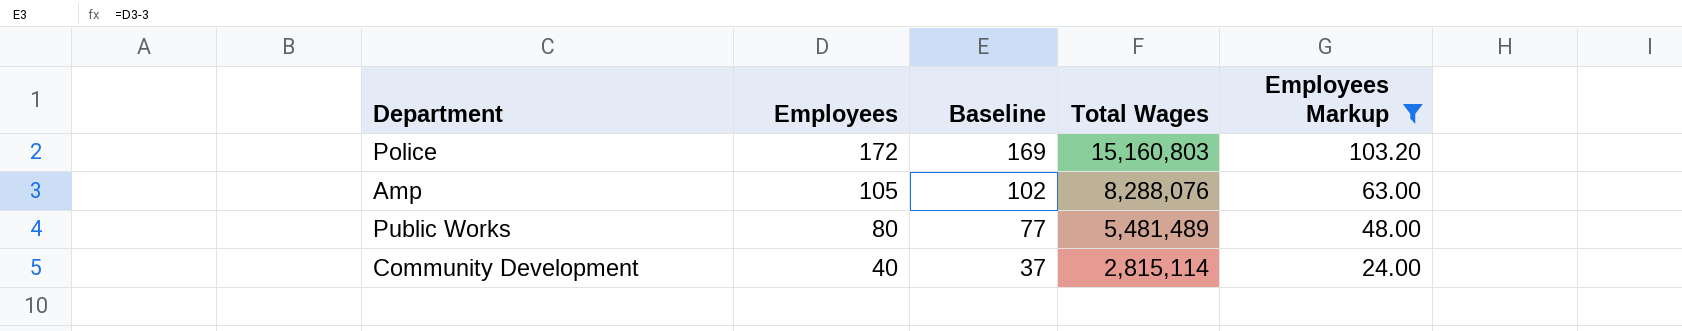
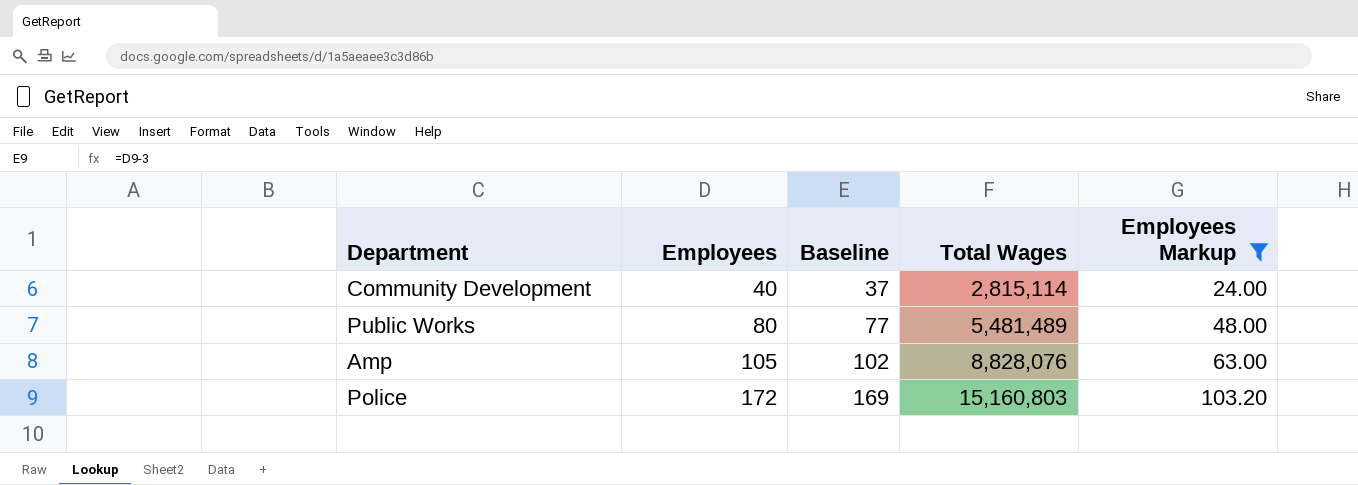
row order: Employees descending -> Employees ascending
Amp | Total Wages: 8,288,076 -> 8,828,076

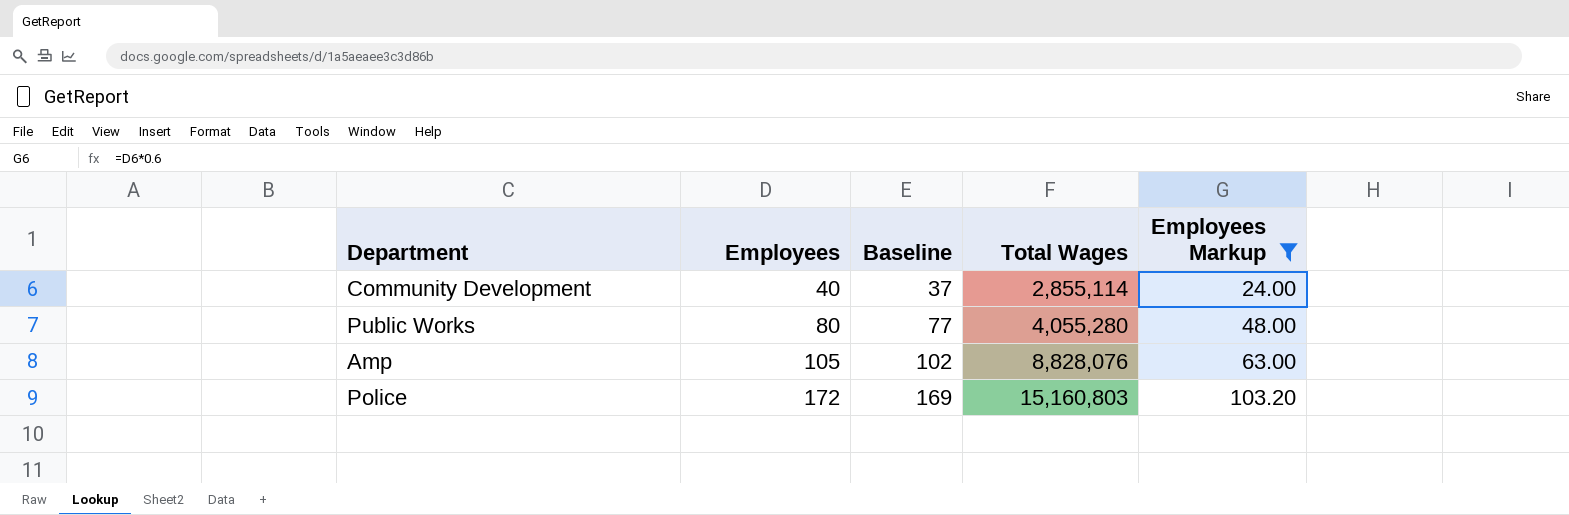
Community Development | Total Wages: 2,815,114 -> 2,855,114
Public Works | Total Wages: 5,481,489 -> 4,055,280

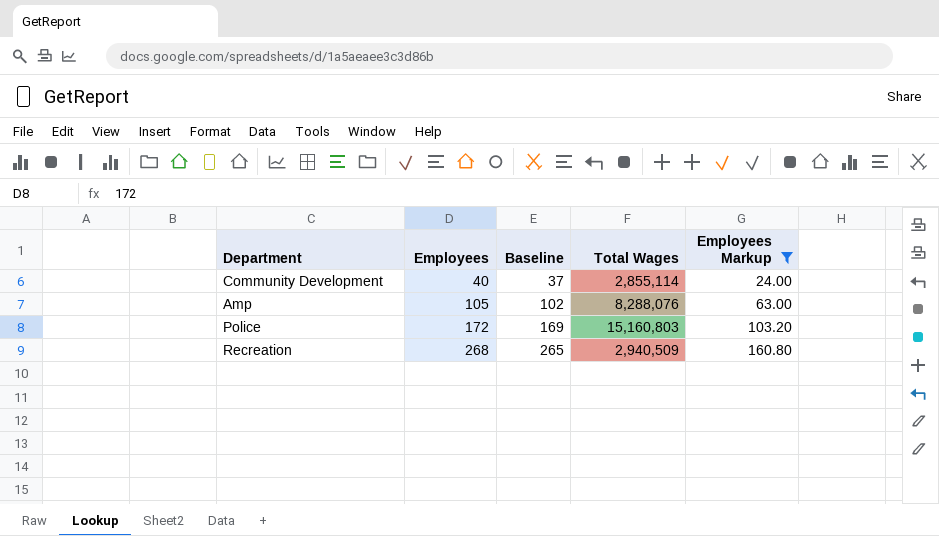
row Public Works: 80 | 77 | 4,055,280 | 48.00 -> none
Amp | Total Wages: 8,828,076 -> 8,288,076
row Recreation: none -> 268 | 265 | 2,940,509 | 160.80

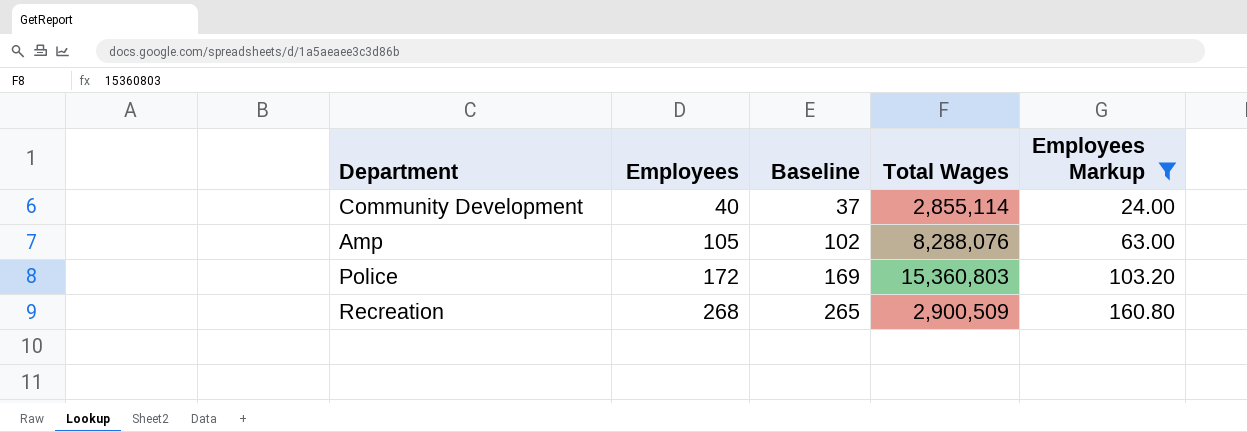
Police | Total Wages: 15,160,803 -> 15,360,803
Recreation | Total Wages: 2,940,509 -> 2,900,509

